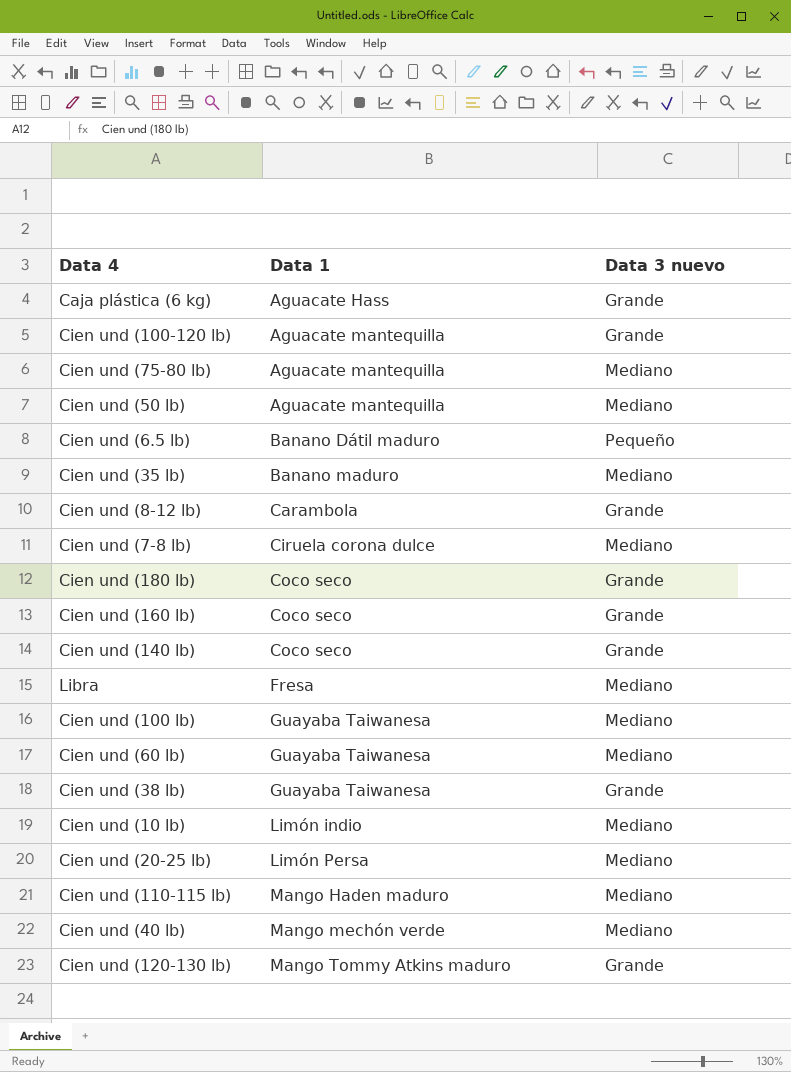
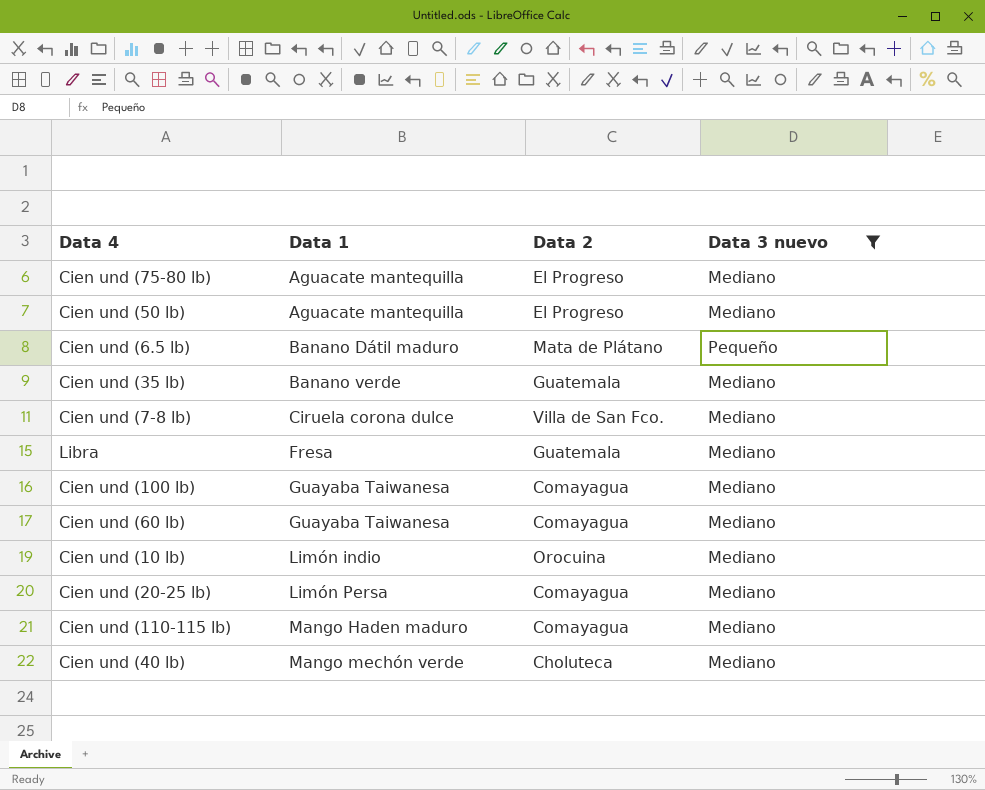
filter: none -> Data 3 nuevo != Grande
column Data 2 | position: none -> 3
Cien und (35 lb) | Data 1: Banano maduro -> Banano verde

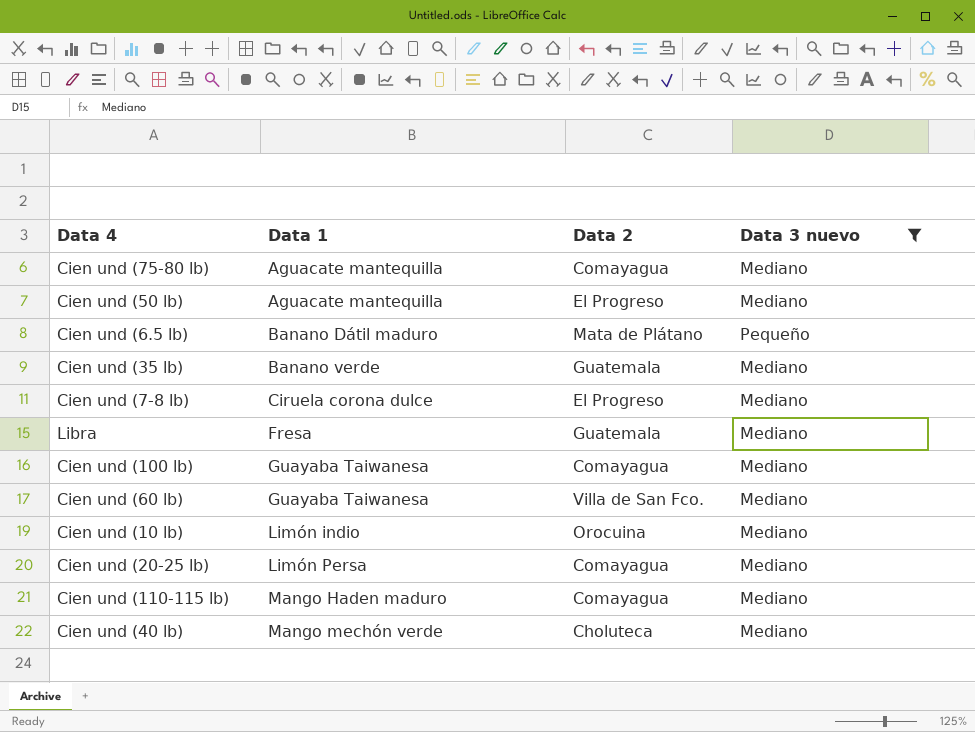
Cien und (75-80 lb) | Data 2: El Progreso -> Comayagua
Cien und (7-8 lb) | Data 2: Villa de San Fco. -> El Progreso
Cien und (60 lb) | Data 2: Comayagua -> Villa de San Fco.

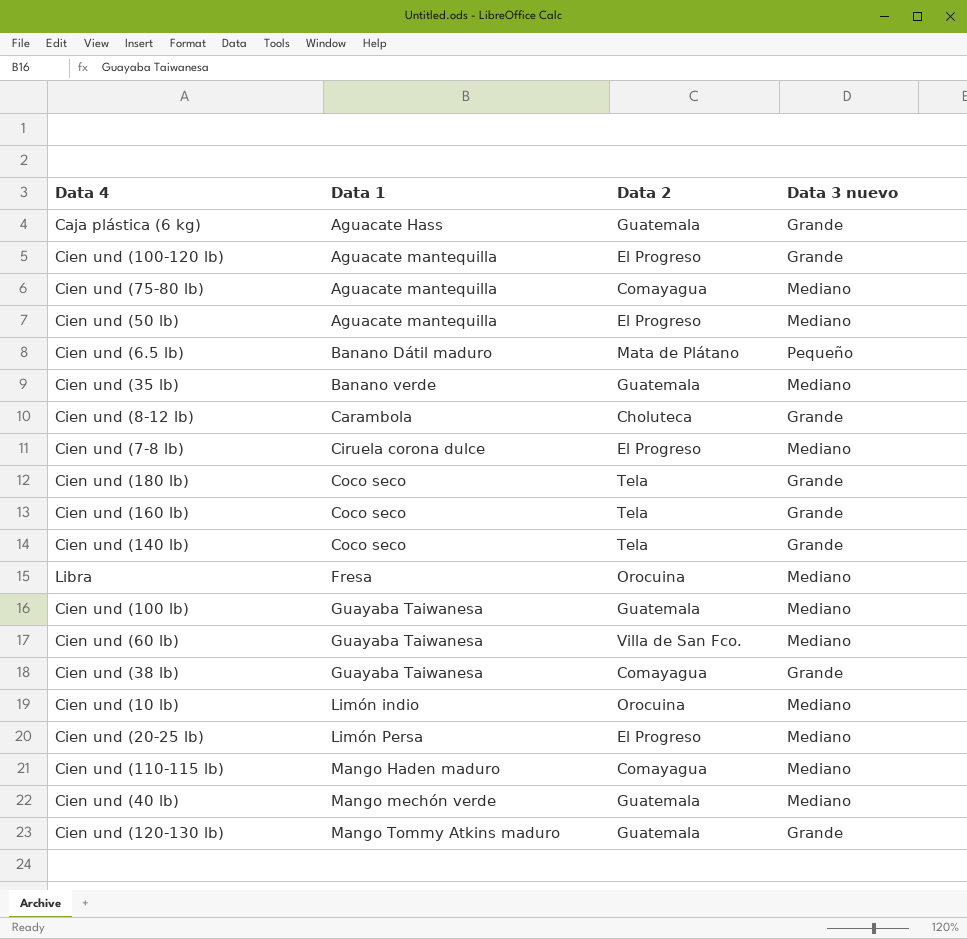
filter: Data 3 nuevo != Grande -> none
Libra | Data 2: Guatemala -> Orocuina
Cien und (100 lb) | Data 2: Comayagua -> Guatemala
Cien und (20-25 lb) | Data 2: Comayagua -> El Progreso
Cien und (40 lb) | Data 2: Choluteca -> Guatemala

